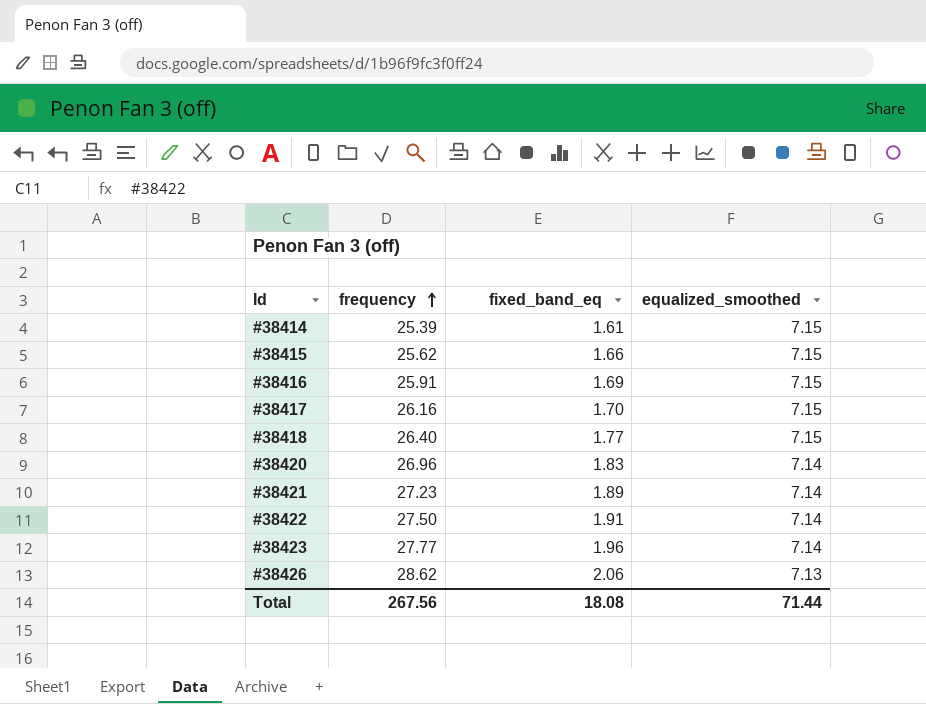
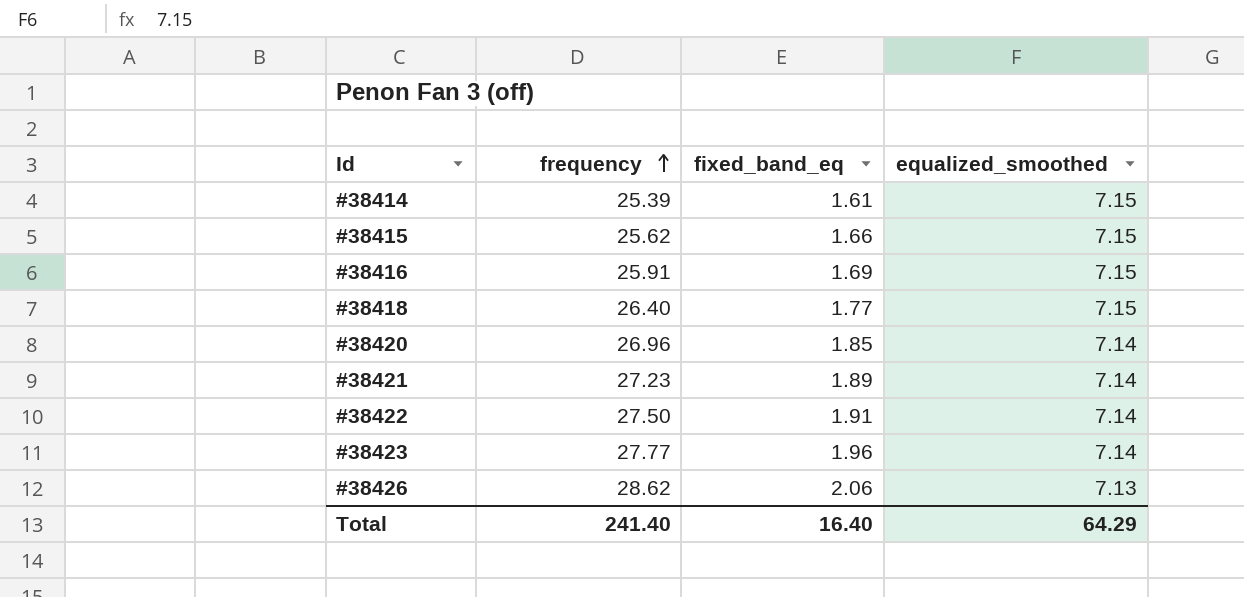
row #38417: 26.16 | 1.70 | 7.15 -> none
#38420 | fixed_band_eq: 1.83 -> 1.85
Total | frequency: 267.56 -> 241.40
Total | fixed_band_eq: 18.08 -> 16.40
Total | equalized_smoothed: 71.44 -> 64.29

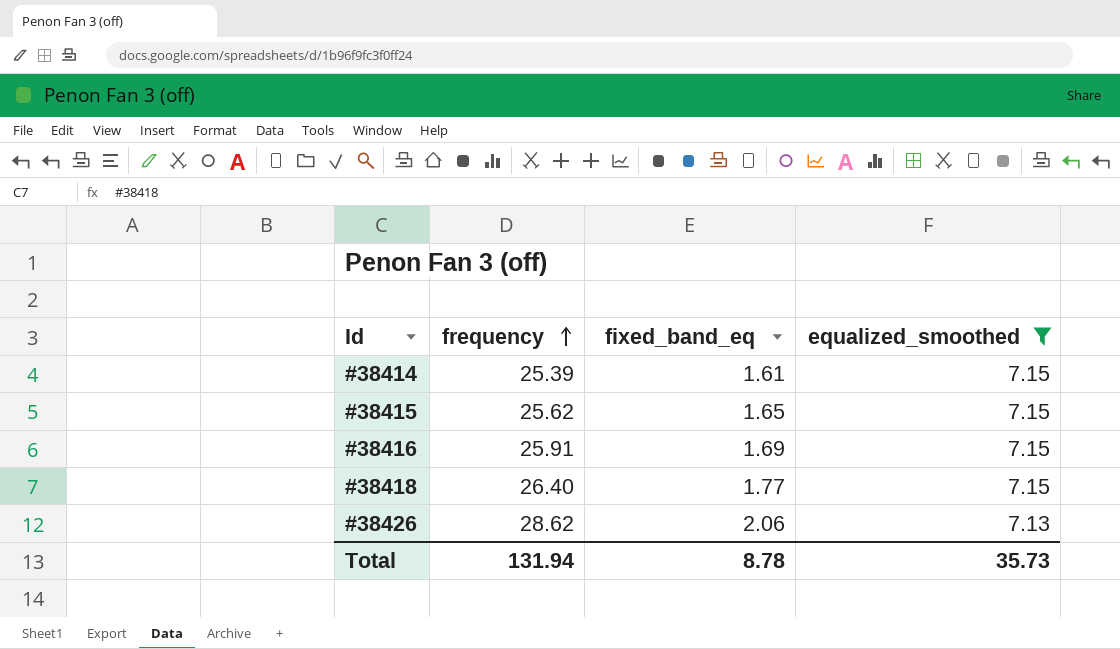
filter: none -> equalized_smoothed != 7.14
#38415 | fixed_band_eq: 1.66 -> 1.65
Total | frequency: 241.40 -> 131.94
Total | fixed_band_eq: 16.40 -> 8.78
Total | equalized_smoothed: 64.29 -> 35.73

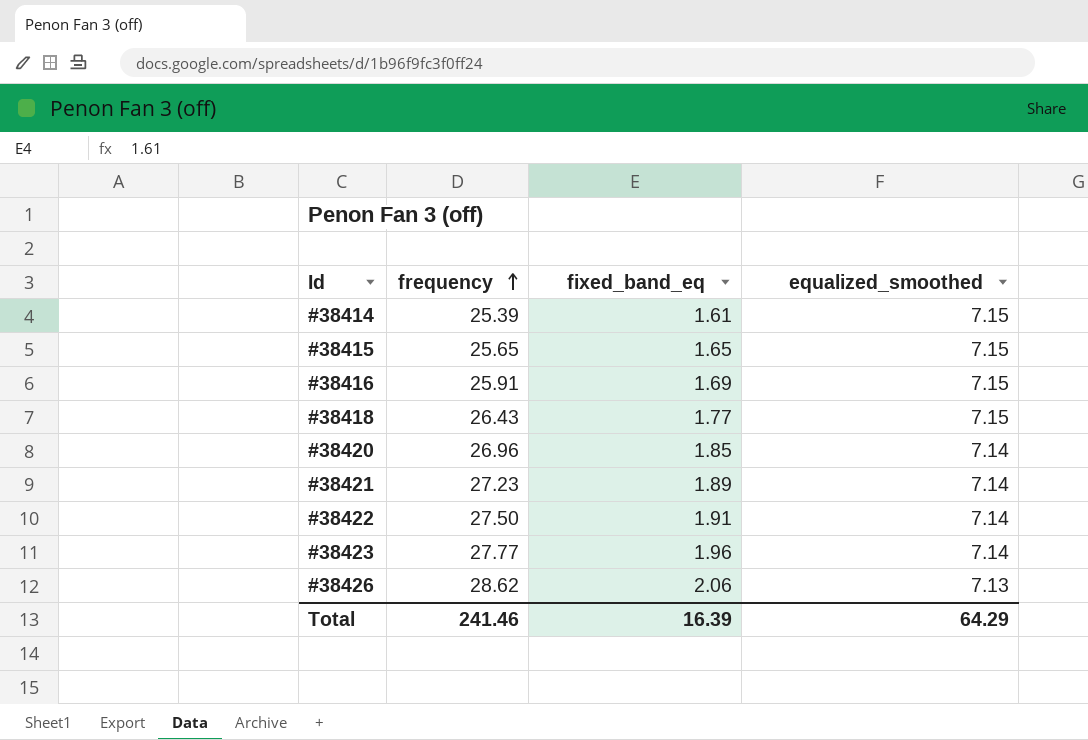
filter: equalized_smoothed != 7.14 -> none
#38415 | frequency: 25.62 -> 25.65
#38418 | frequency: 26.40 -> 26.43
Total | frequency: 131.94 -> 241.46
Total | fixed_band_eq: 8.78 -> 16.39
Total | equalized_smoothed: 35.73 -> 64.29

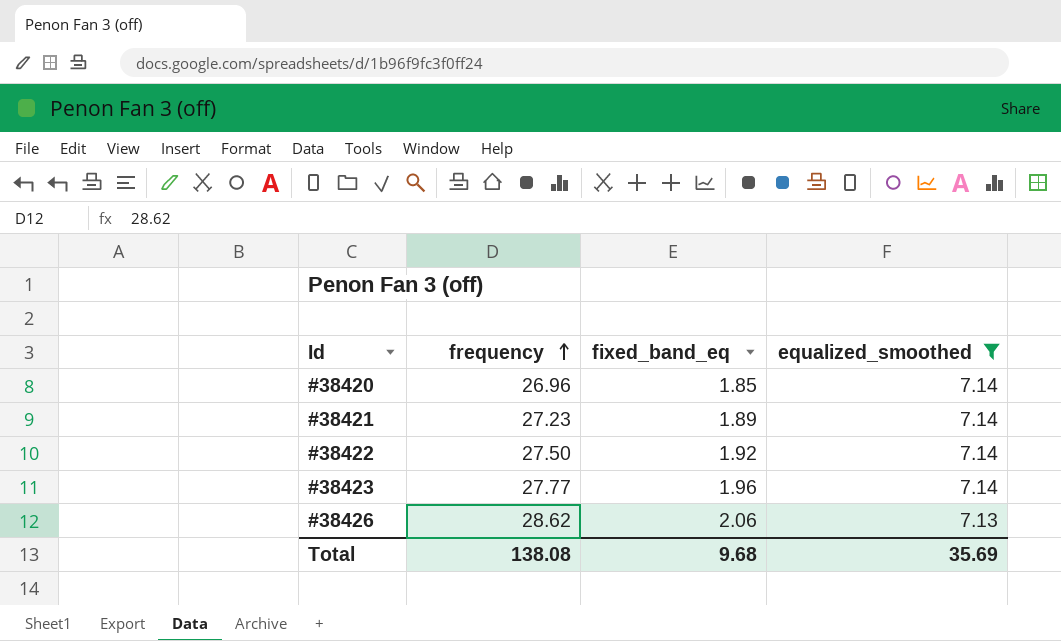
filter: none -> equalized_smoothed != 7.15
#38422 | fixed_band_eq: 1.91 -> 1.92
Total | frequency: 241.46 -> 138.08
Total | fixed_band_eq: 16.39 -> 9.68
Total | equalized_smoothed: 64.29 -> 35.69

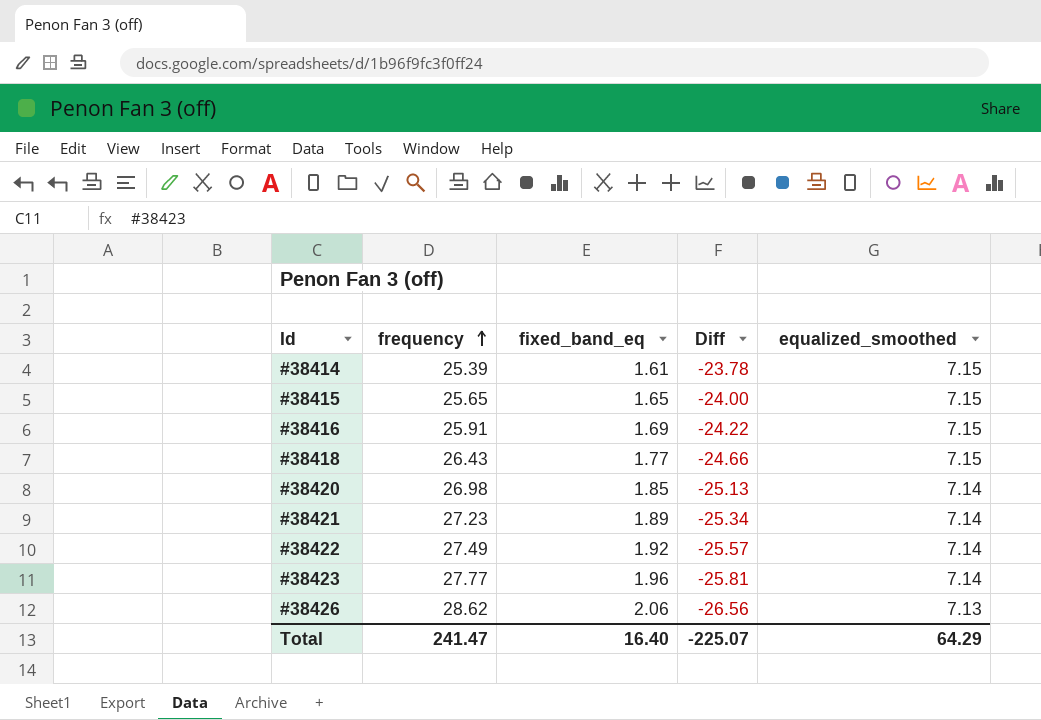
filter: equalized_smoothed != 7.15 -> none
column Diff | formula: none -> [fixed_band_eq] - [frequency]
#38420 | frequency: 26.96 -> 26.98
#38422 | frequency: 27.50 -> 27.49
Total | frequency: 138.08 -> 241.47
Total | fixed_band_eq: 9.68 -> 16.40
Total | equalized_smoothed: 35.69 -> 64.29

